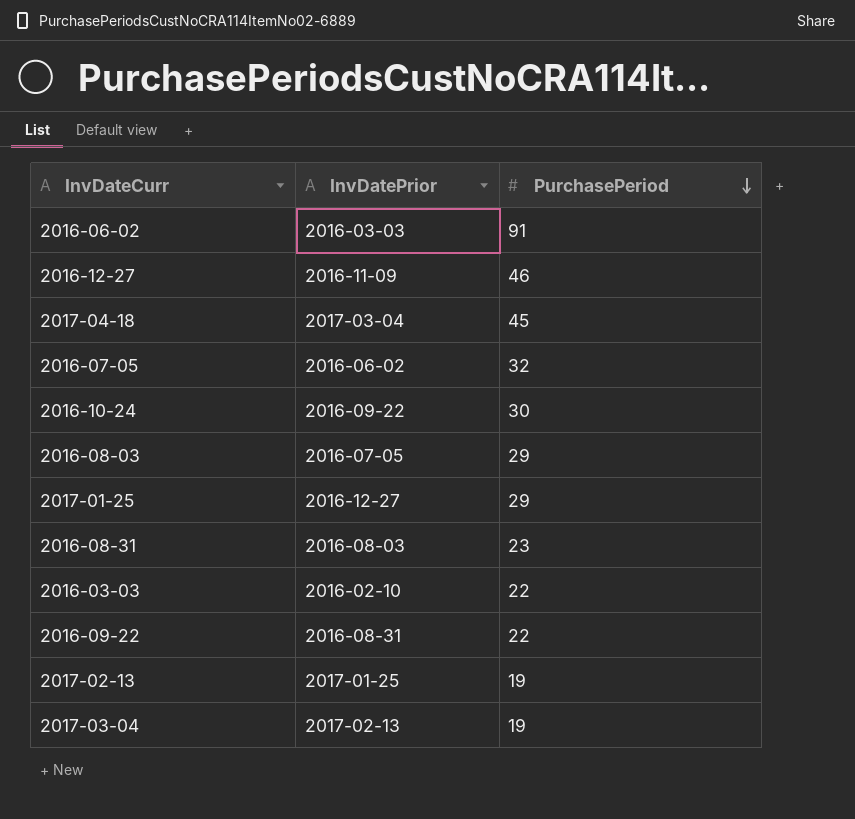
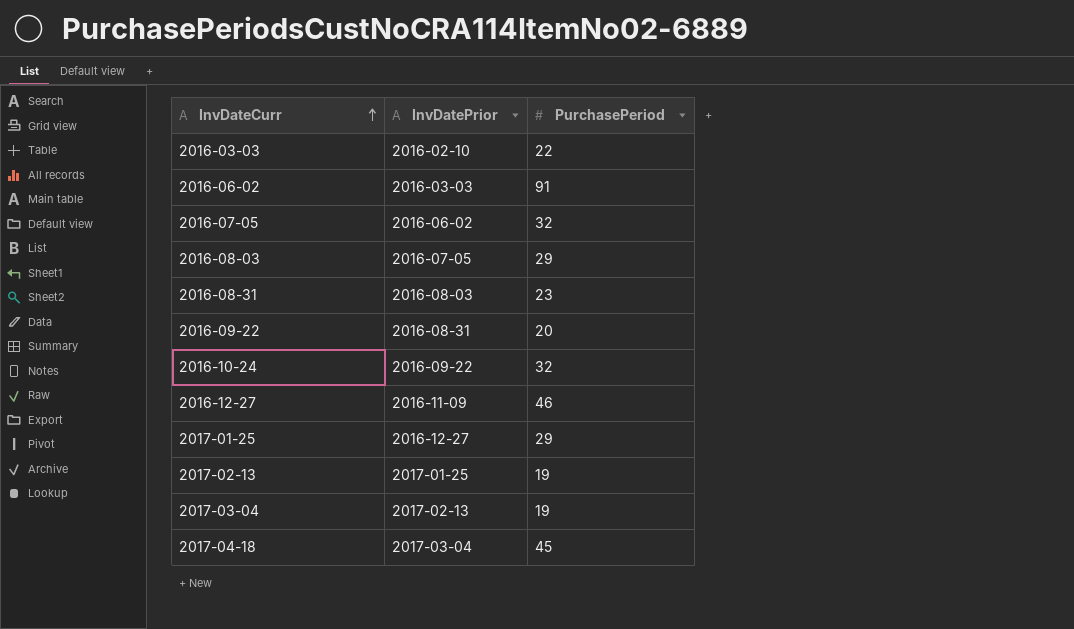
row order: PurchasePeriod descending -> InvDateCurr ascending
2016-09-22 | PurchasePeriod: 22 -> 20
2016-10-24 | PurchasePeriod: 30 -> 32

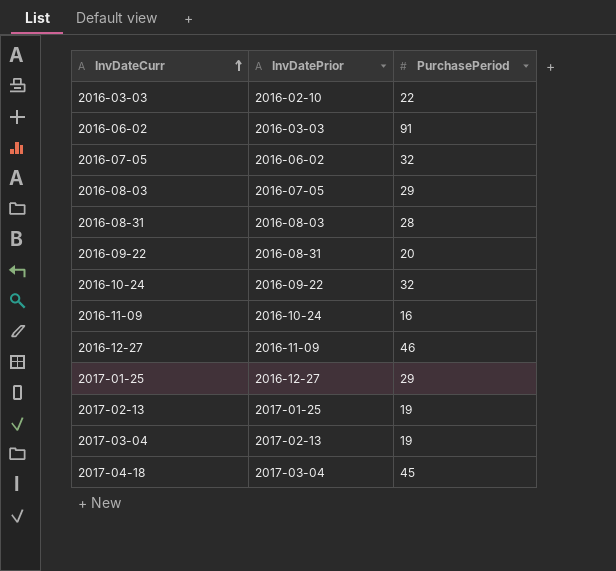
2016-08-31 | PurchasePeriod: 23 -> 28
row 2016-11-09: none -> 2016-10-24 | 16

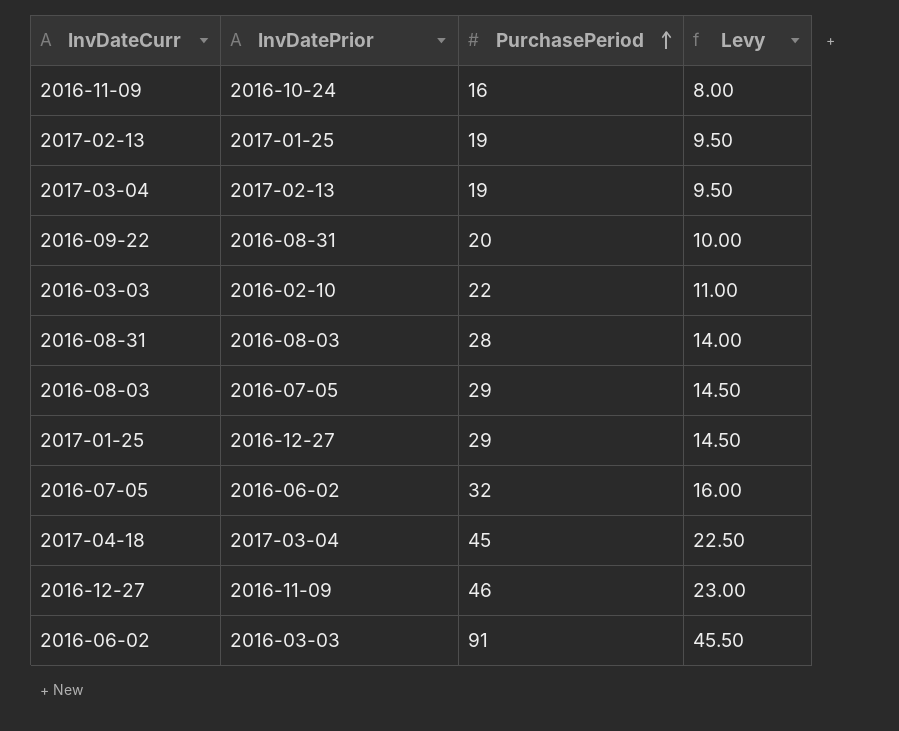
row order: InvDateCurr ascending -> PurchasePeriod ascending
column Levy | formula: none -> [PurchasePeriod] * 0.5
row 2016-10-24: 2016-09-22 | 32 -> none

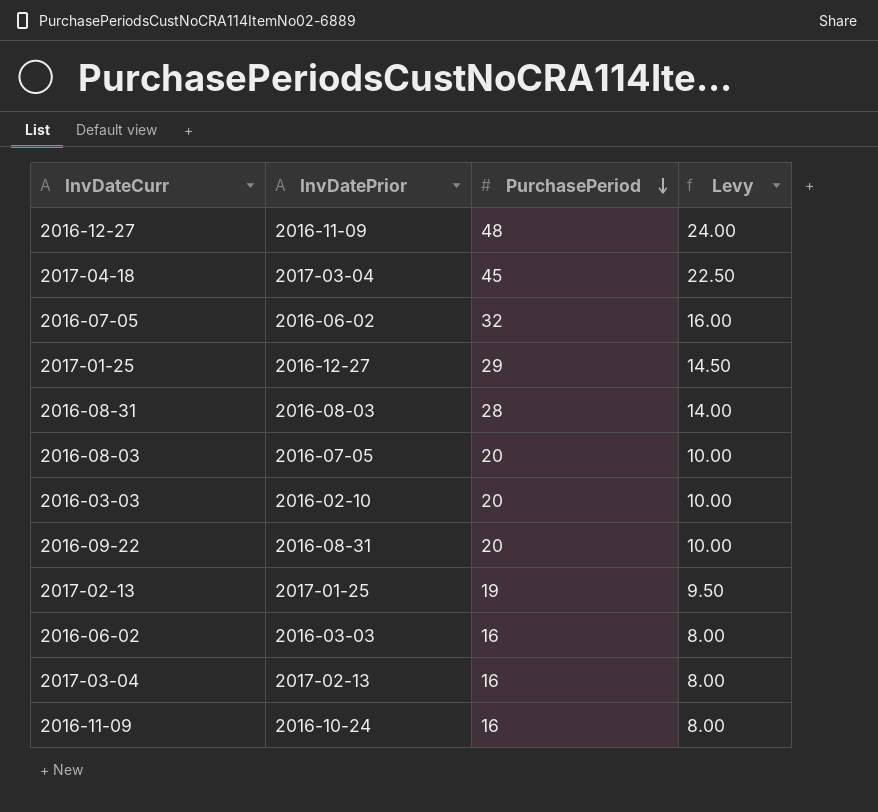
row order: PurchasePeriod ascending -> PurchasePeriod descending
2016-12-27 | PurchasePeriod: 46 -> 48
2016-12-27 | Levy: 23.00 -> 24.00
2016-08-03 | PurchasePeriod: 29 -> 20
2016-08-03 | Levy: 14.50 -> 10.00
2016-03-03 | PurchasePeriod: 22 -> 20
2016-03-03 | Levy: 11.00 -> 10.00
2016-06-02 | PurchasePeriod: 91 -> 16
2016-06-02 | Levy: 45.50 -> 8.00
2017-03-04 | PurchasePeriod: 19 -> 16
2017-03-04 | Levy: 9.50 -> 8.00

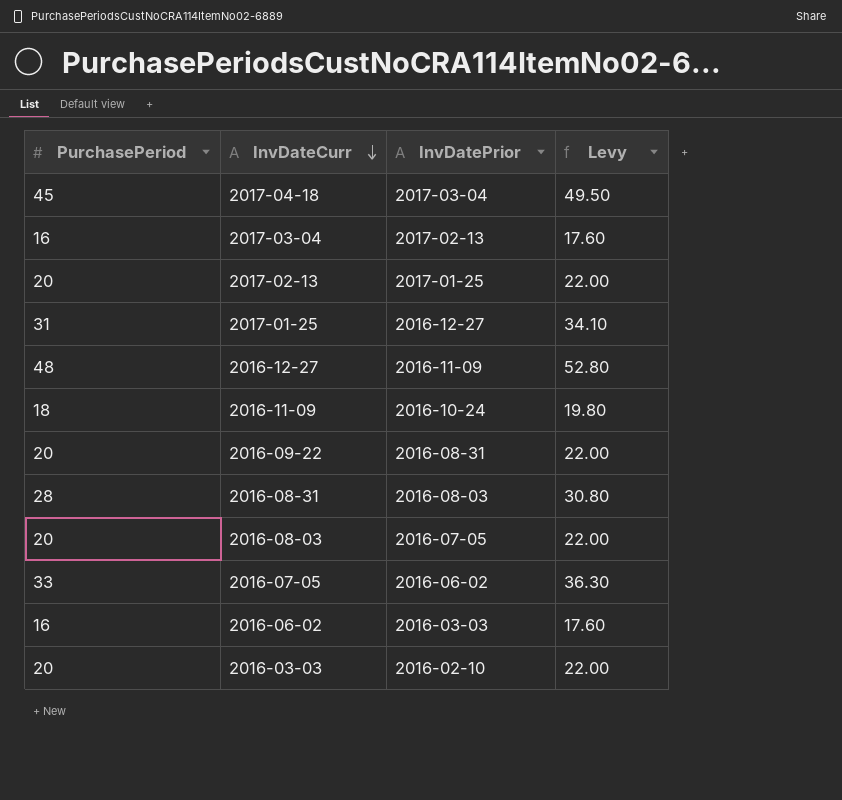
row order: PurchasePeriod descending -> InvDateCurr descending
column PurchasePeriod | position: 3 -> 1
column Levy | formula: [PurchasePeriod] * 0.5 -> [PurchasePeriod] * 1.1
2017-02-13 | PurchasePeriod: 19 -> 20
2017-01-25 | PurchasePeriod: 29 -> 31
2016-11-09 | PurchasePeriod: 16 -> 18
2016-07-05 | PurchasePeriod: 32 -> 33

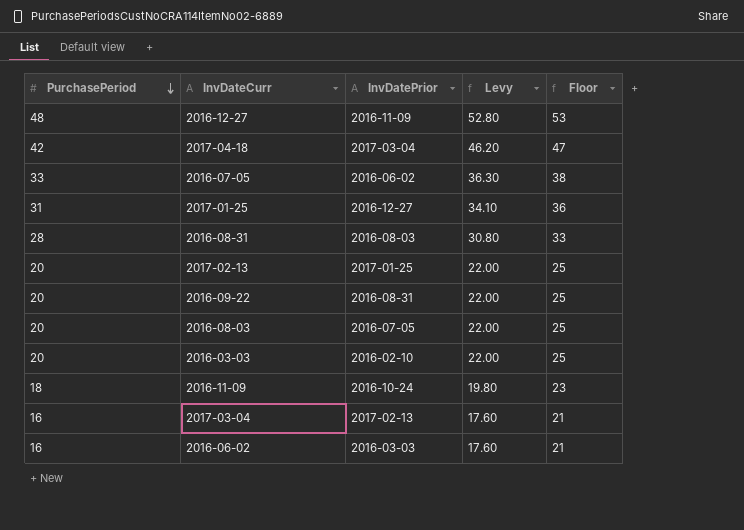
row order: InvDateCurr descending -> PurchasePeriod descending
column Floor | formula: none -> [PurchasePeriod] + 5
2017-04-18 | PurchasePeriod: 45 -> 42
2017-04-18 | Levy: 49.50 -> 46.20

